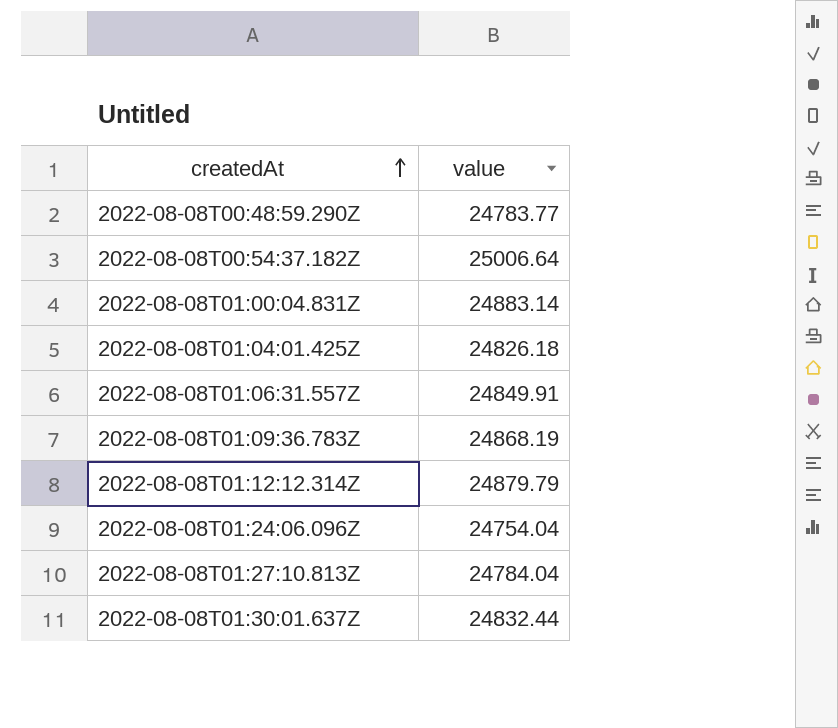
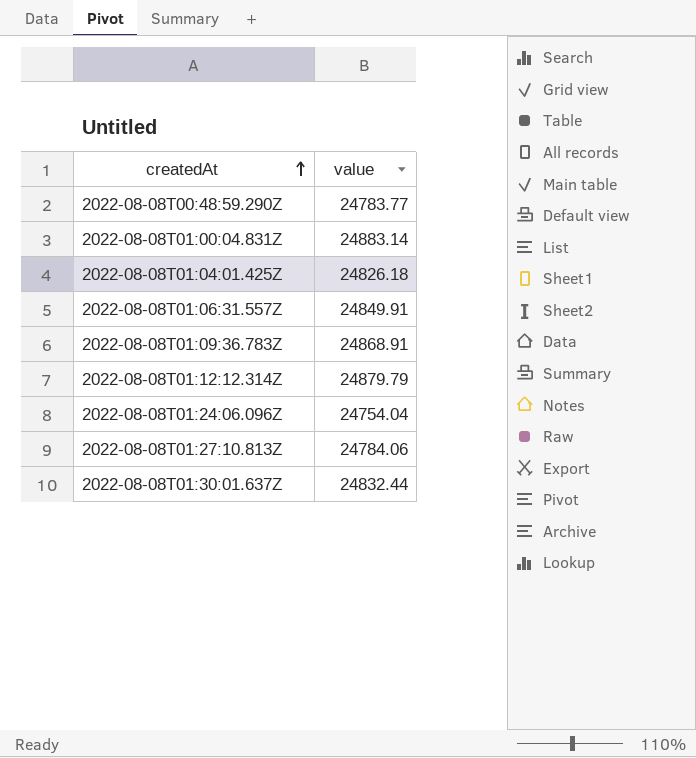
row 2022-08-08T00:54:37.182Z: 25006.64 -> none
2022-08-08T01:09:36.783Z | value: 24868.19 -> 24868.91
2022-08-08T01:27:10.813Z | value: 24784.04 -> 24784.06

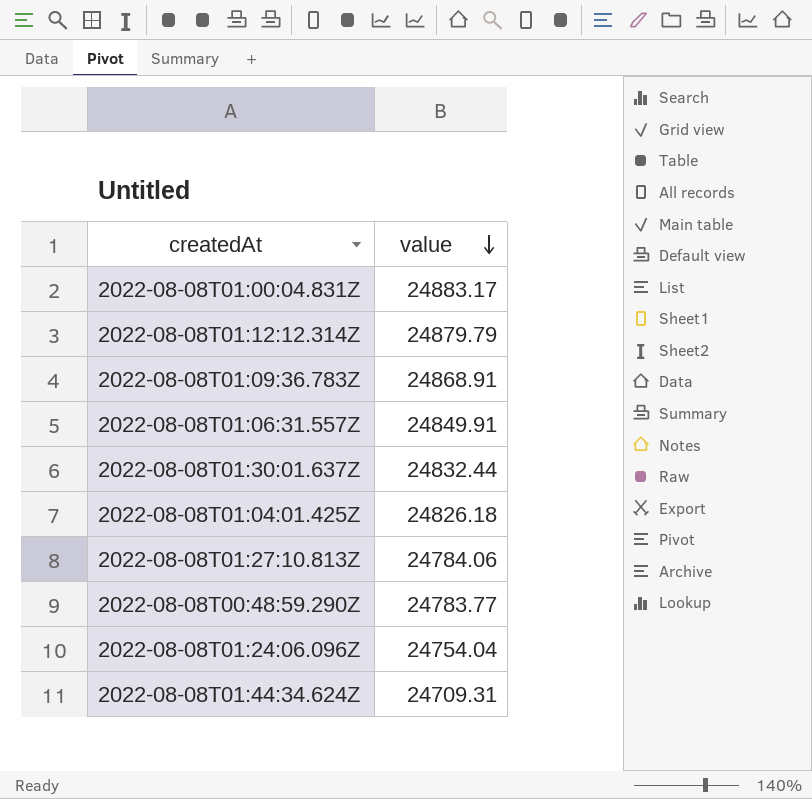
row order: createdAt ascending -> value descending
2022-08-08T01:00:04.831Z | value: 24883.14 -> 24883.17
row 2022-08-08T01:44:34.624Z: none -> 24709.31

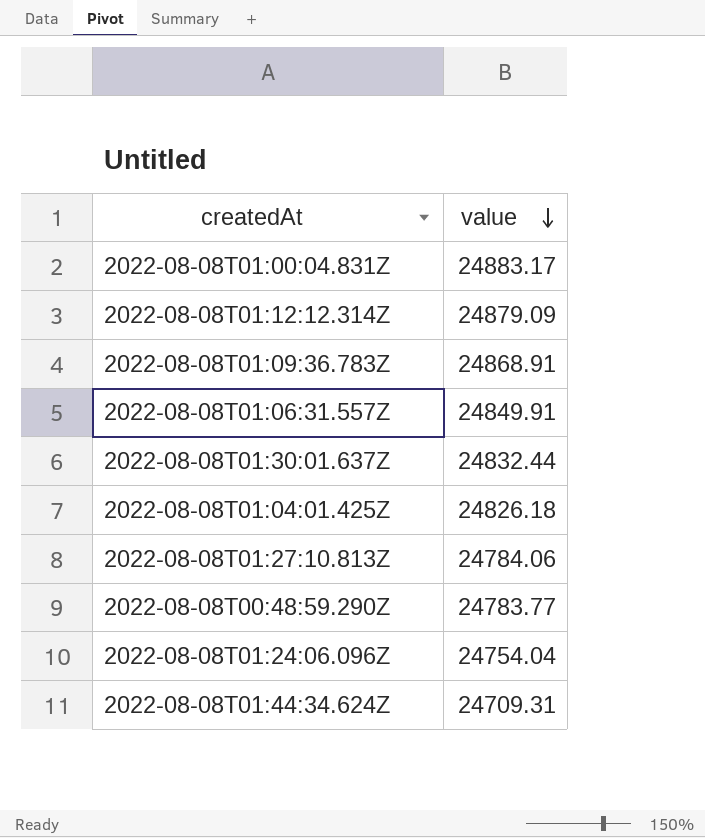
2022-08-08T01:12:12.314Z | value: 24879.79 -> 24879.09

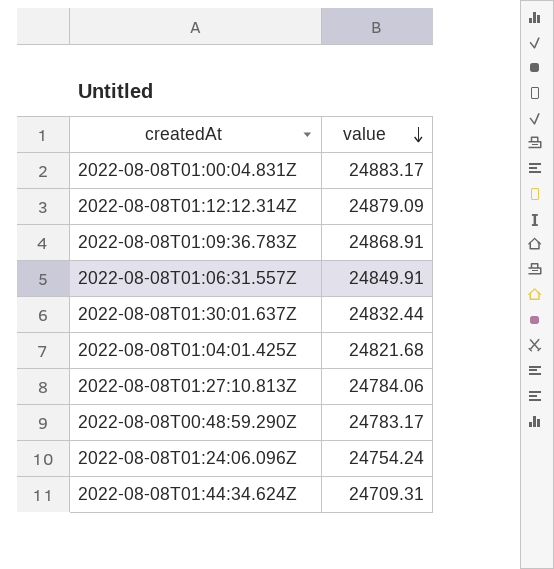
2022-08-08T01:04:01.425Z | value: 24826.18 -> 24821.68
2022-08-08T00:48:59.290Z | value: 24783.77 -> 24783.17
2022-08-08T01:24:06.096Z | value: 24754.04 -> 24754.24

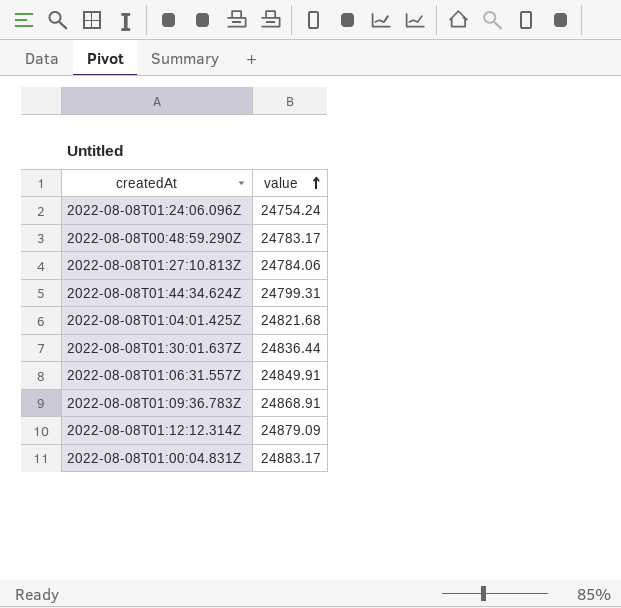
row order: value descending -> value ascending
2022-08-08T01:44:34.624Z | value: 24709.31 -> 24799.31
2022-08-08T01:30:01.637Z | value: 24832.44 -> 24836.44

